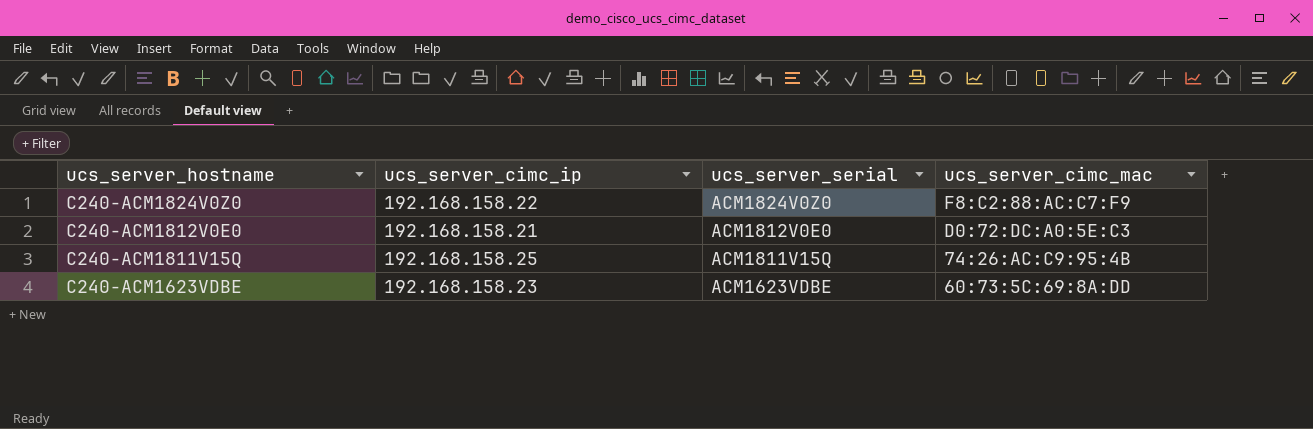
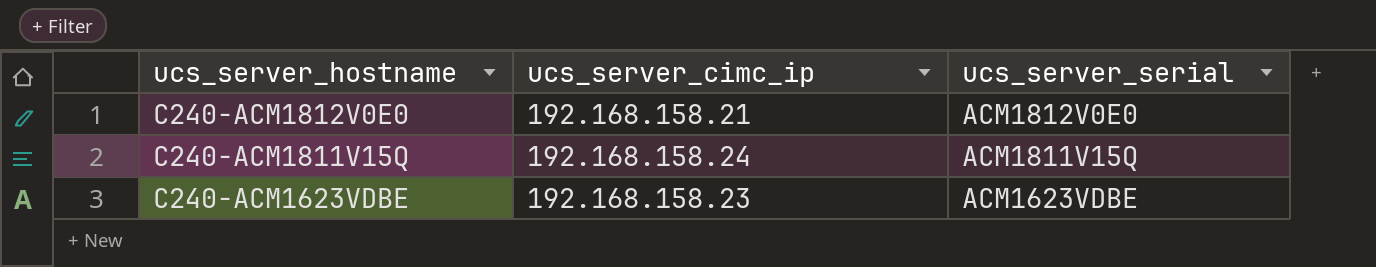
column ucs_server_cimc_mac | position: 4 -> none
row C240-ACM1824V0Z0: 192.168.158.22 | ACM1824V0Z0 | F8:C2:88:AC:C7:F9 -> none
C240-ACM1811V15Q | ucs_server_cimc_ip: 192.168.158.25 -> 192.168.158.24

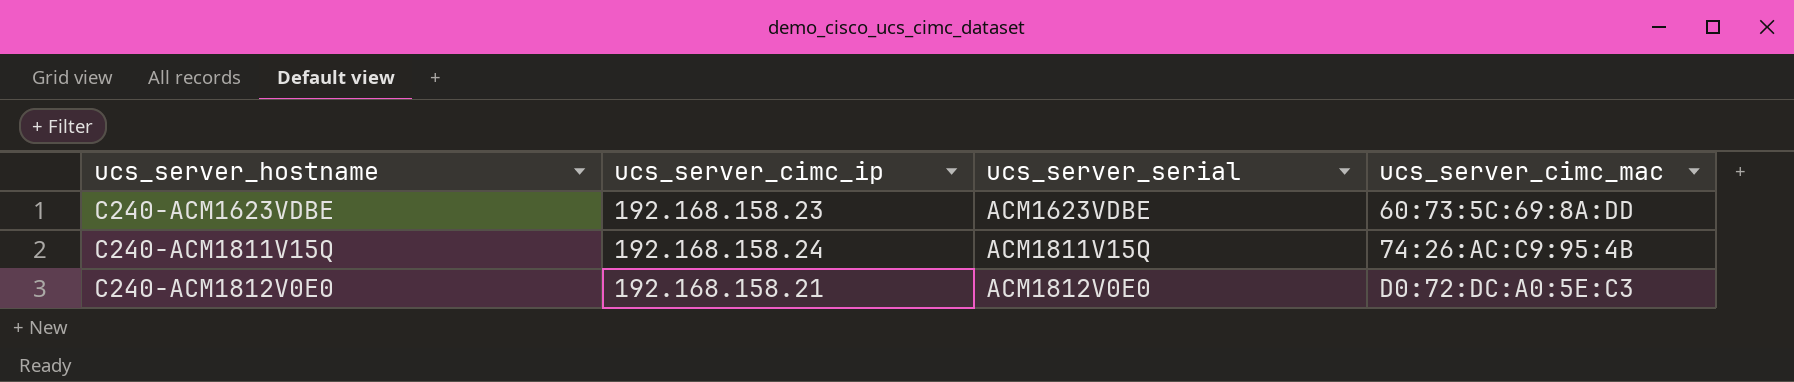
row order: ucs_server_hostname descending -> ucs_server_hostname ascending
column ucs_server_cimc_mac | position: none -> 4

